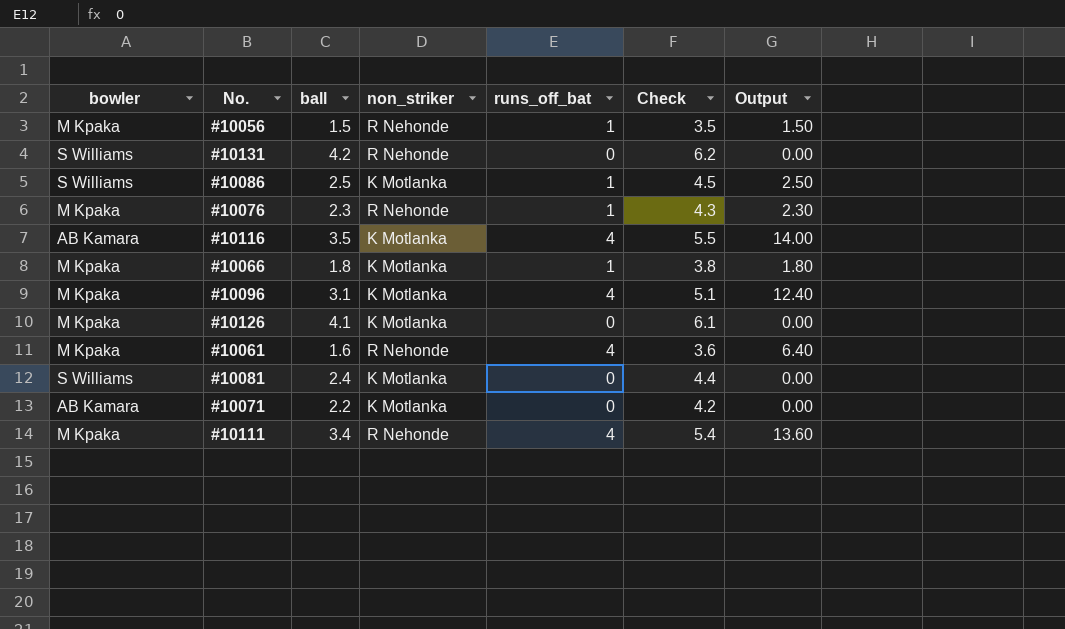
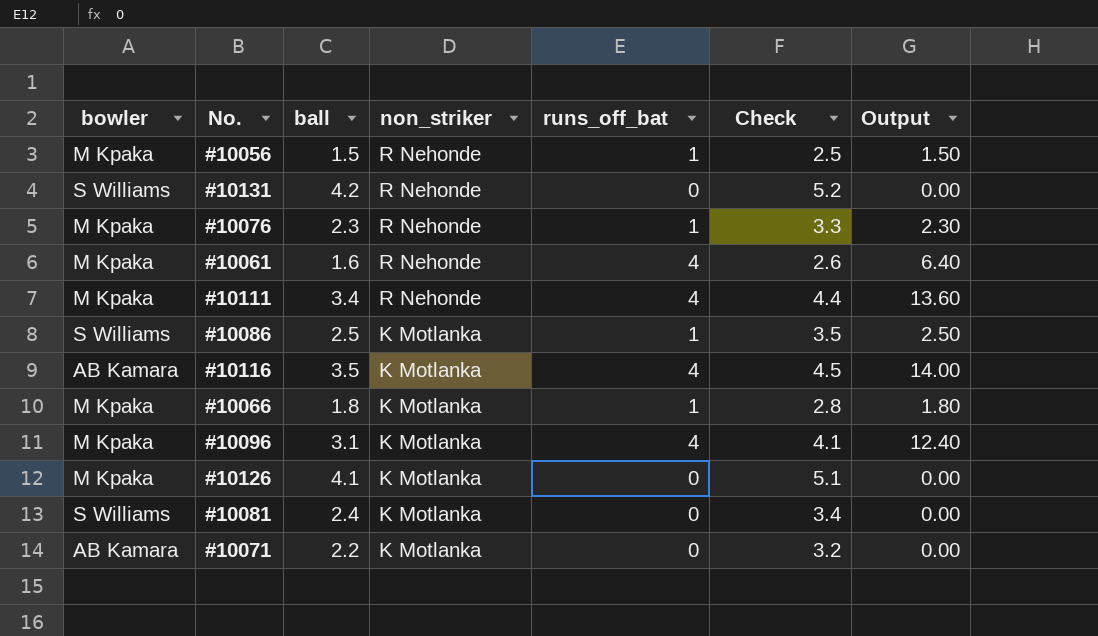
row order: none -> non_striker descending
column Check | formula: [ball] + 2 -> [ball] + 1

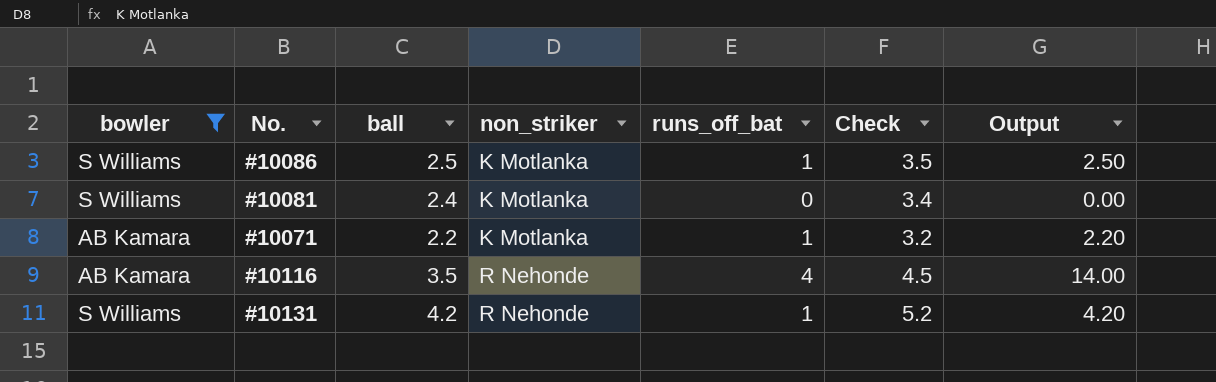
filter: none -> bowler != M Kpaka
row order: non_striker descending -> non_striker ascending
#10071 | runs_off_bat: 0 -> 1
#10071 | Output: 0.00 -> 2.20
#10116 | non_striker: K Motlanka -> R Nehonde
#10131 | runs_off_bat: 0 -> 1
#10131 | Output: 0.00 -> 4.20

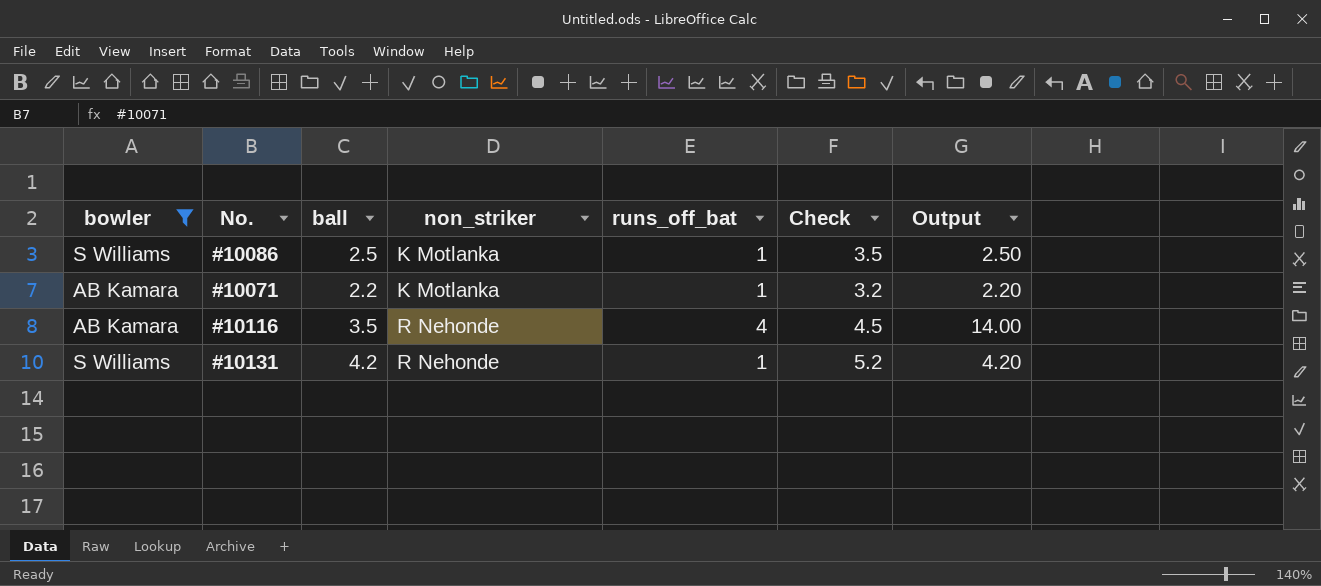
row #10081: S Williams | 2.4 | K Motlanka | 0 | 3.4 | 0.00 -> none

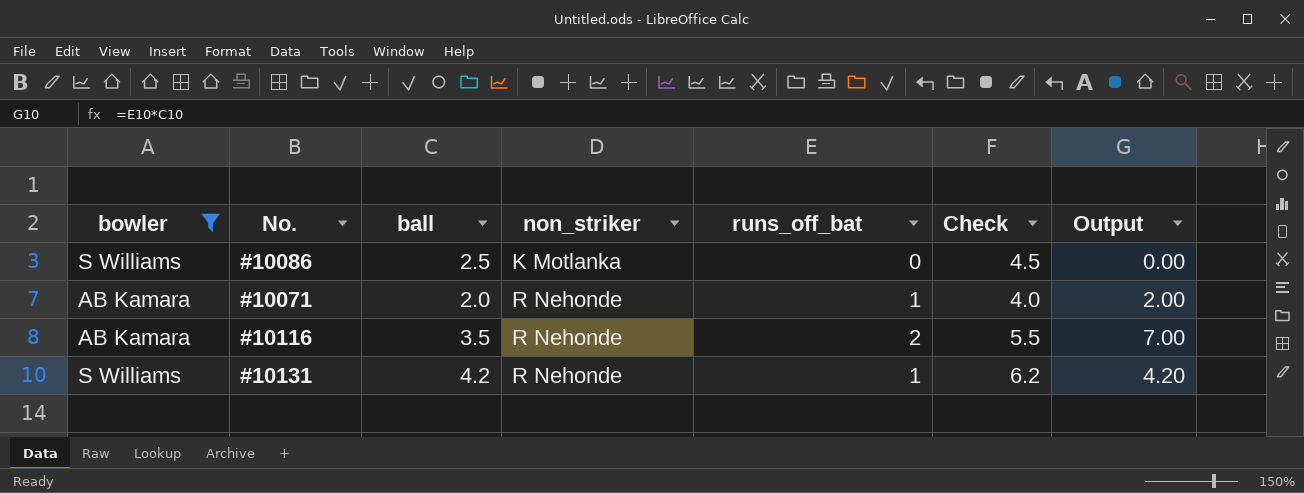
column Check | formula: [ball] + 1 -> [ball] + 2
#10086 | runs_off_bat: 1 -> 0
#10086 | Output: 2.50 -> 0.00
#10071 | ball: 2.2 -> 2.0
#10071 | non_striker: K Motlanka -> R Nehonde
#10071 | Output: 2.20 -> 2.00
#10116 | runs_off_bat: 4 -> 2
#10116 | Output: 14.00 -> 7.00

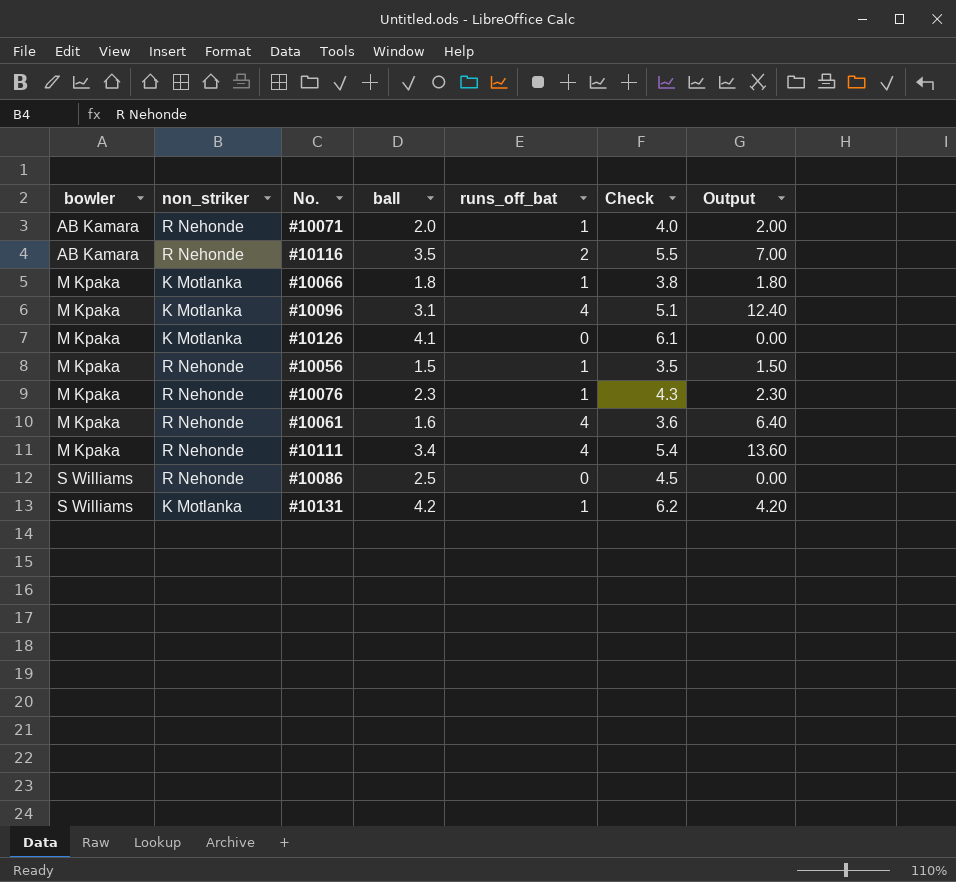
filter: bowler != M Kpaka -> none
row order: non_striker ascending -> bowler ascending
column non_striker | position: 4 -> 2
#10086 | non_striker: K Motlanka -> R Nehonde
#10131 | non_striker: R Nehonde -> K Motlanka

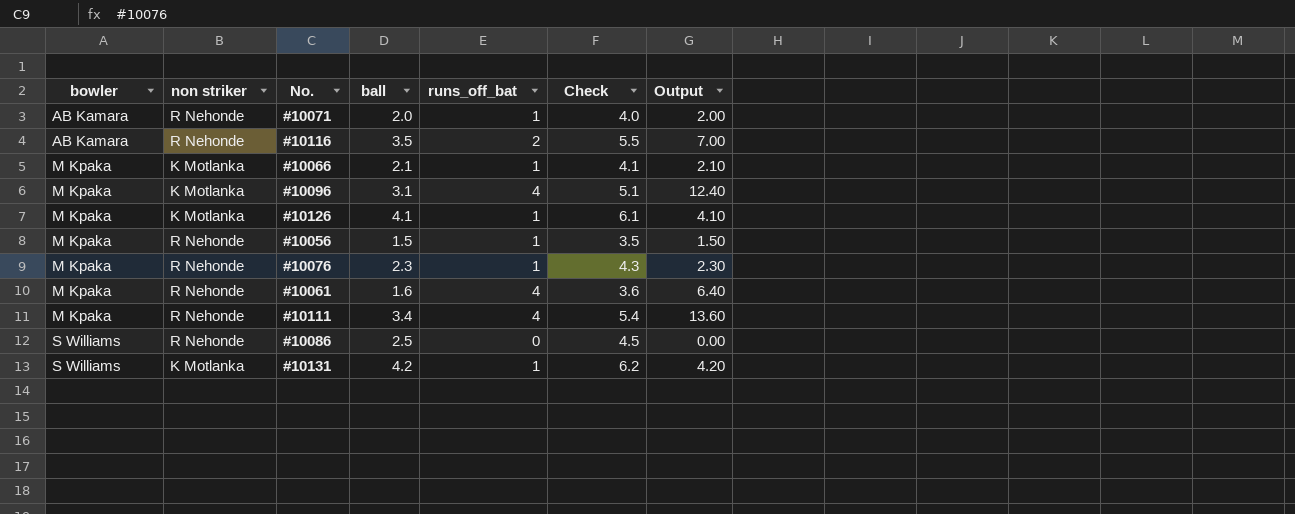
column name: non_striker -> non striker
#10066 | ball: 1.8 -> 2.1
#10066 | Check: 3.8 -> 4.1
#10066 | Output: 1.80 -> 2.10
#10126 | runs_off_bat: 0 -> 1
#10126 | Output: 0.00 -> 4.10

